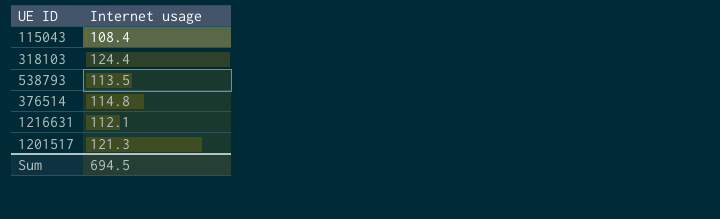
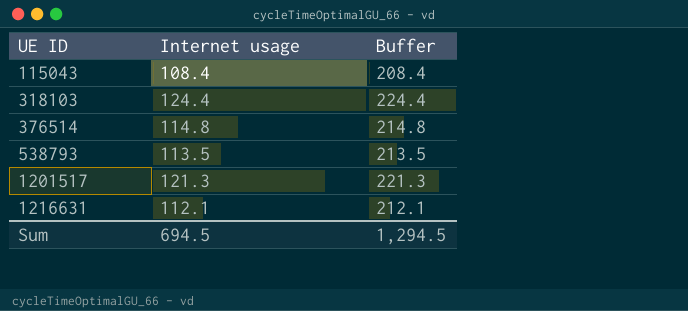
row order: none -> UE ID ascending
column Buffer | formula: none -> [Internet usage] + 100

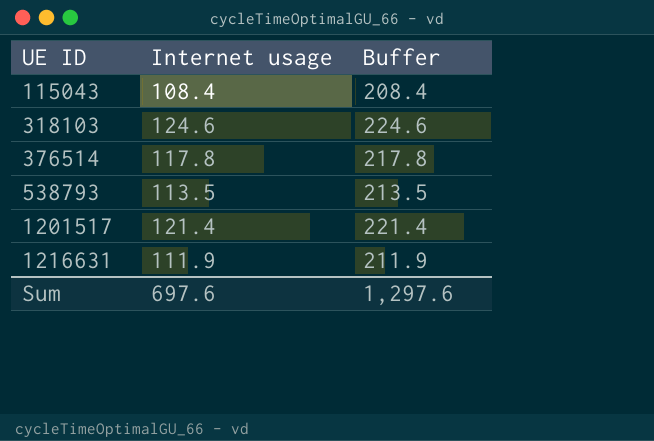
318103 | Internet usage: 124.4 -> 124.6
318103 | Buffer: 224.4 -> 224.6
376514 | Internet usage: 114.8 -> 117.8
376514 | Buffer: 214.8 -> 217.8
1201517 | Internet usage: 121.3 -> 121.4
1201517 | Buffer: 221.3 -> 221.4
1216631 | Internet usage: 112.1 -> 111.9
1216631 | Buffer: 212.1 -> 211.9
Sum | Internet usage: 694.5 -> 697.6
Sum | Buffer: 1,294.5 -> 1,297.6

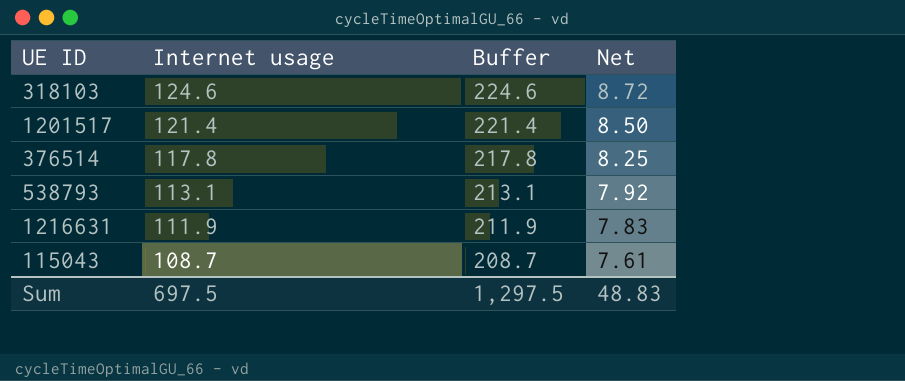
row order: UE ID ascending -> Internet usage descending
column Net | formula: none -> [Internet usage] * 0.07
538793 | Internet usage: 113.5 -> 113.1
538793 | Buffer: 213.5 -> 213.1
115043 | Internet usage: 108.4 -> 108.7
115043 | Buffer: 208.4 -> 208.7
Sum | Internet usage: 697.6 -> 697.5
Sum | Buffer: 1,297.6 -> 1,297.5

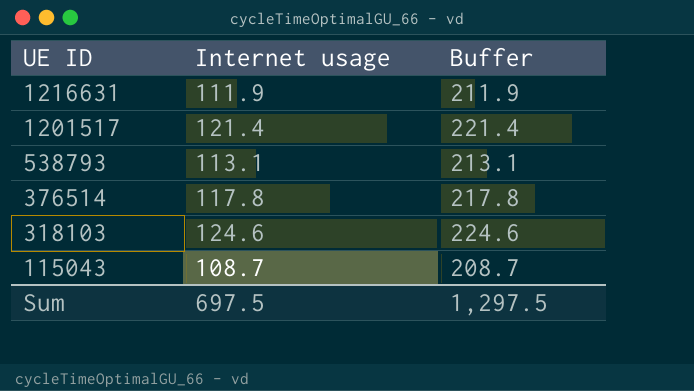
row order: Internet usage descending -> UE ID descending
column Net | formula: [Internet usage] * 0.07 -> none

